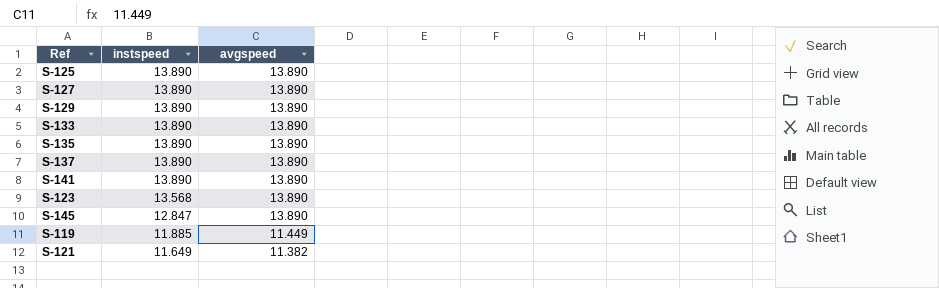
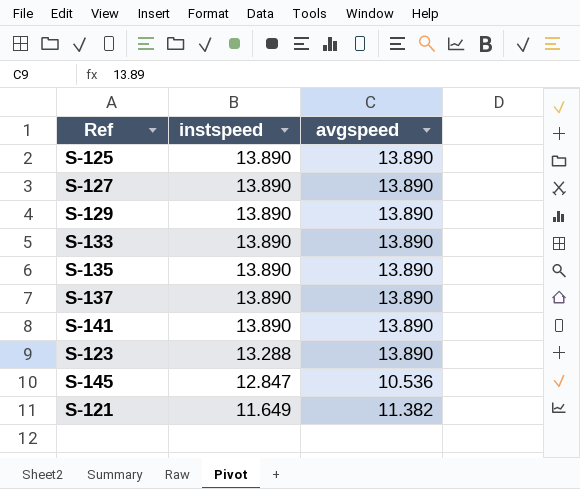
row S-119: 11.885 | 11.449 -> none
S-123 | instspeed: 13.568 -> 13.288
S-145 | avgspeed: 13.890 -> 10.536

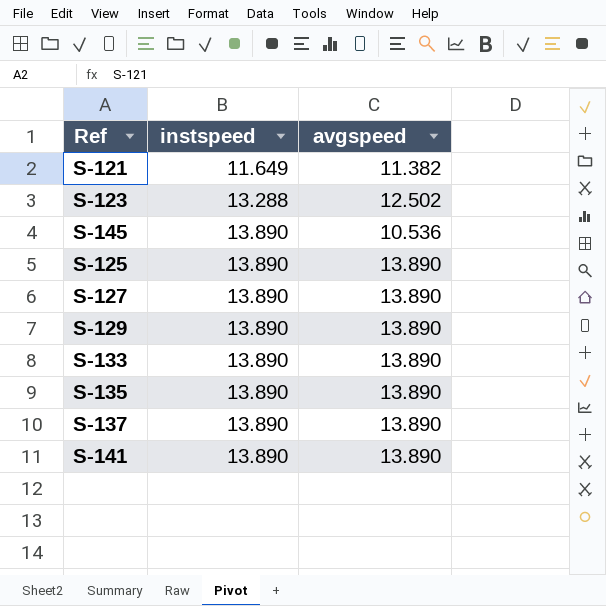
row order: instspeed descending -> instspeed ascending
S-123 | avgspeed: 13.890 -> 12.502
S-145 | instspeed: 12.847 -> 13.890

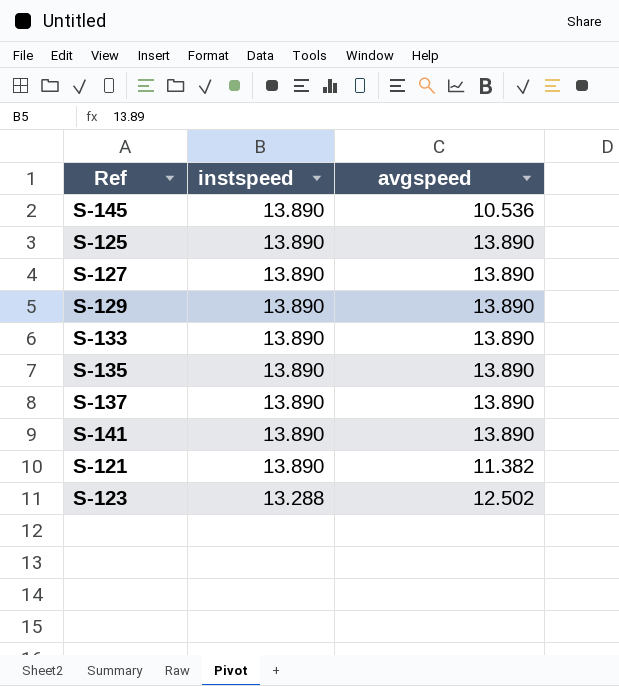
row order: instspeed ascending -> instspeed descending
S-121 | instspeed: 11.649 -> 13.890

